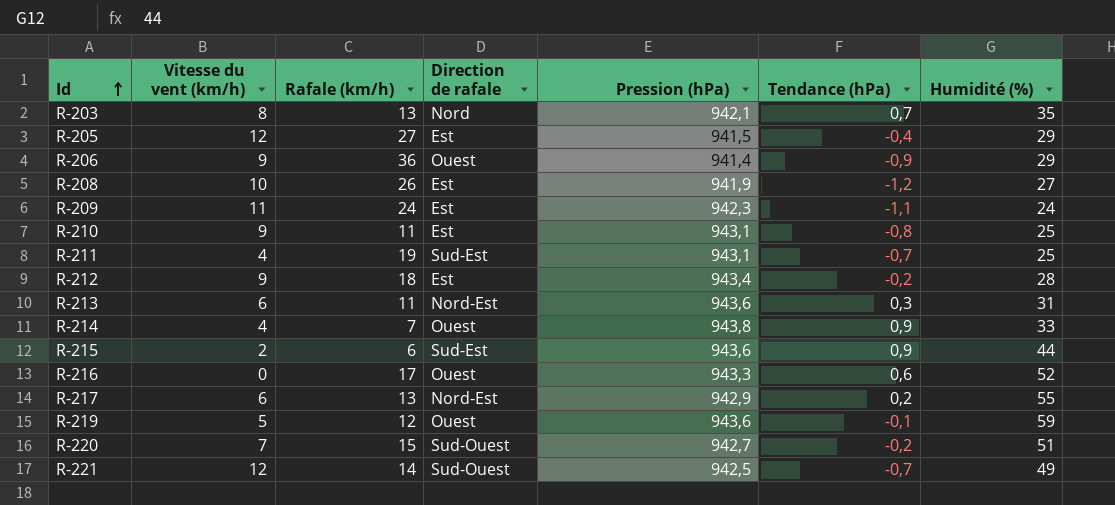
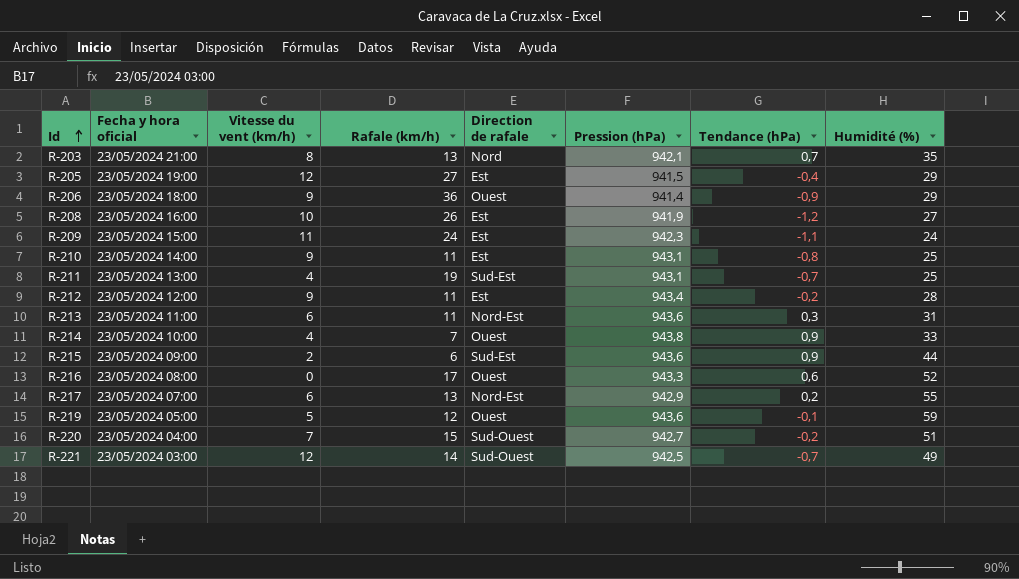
column Fecha y hora oficial | position: none -> 2
R-212 | Rafale (km/h): 18 -> 11

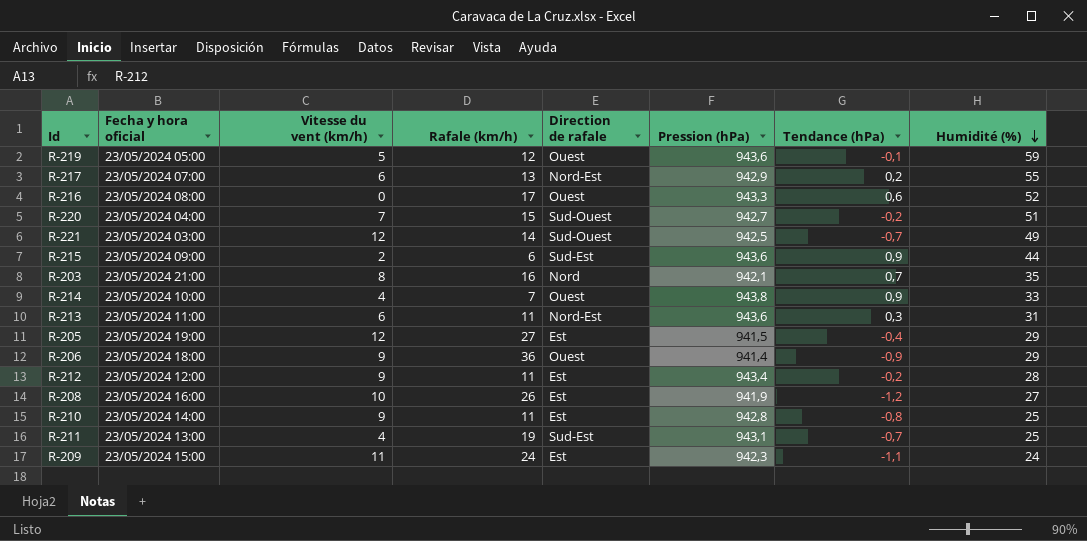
row order: Id ascending -> Humidité (%) descending
R-203 | Rafale (km/h): 13 -> 16
R-210 | Pression (hPa): 943,1 -> 942,8

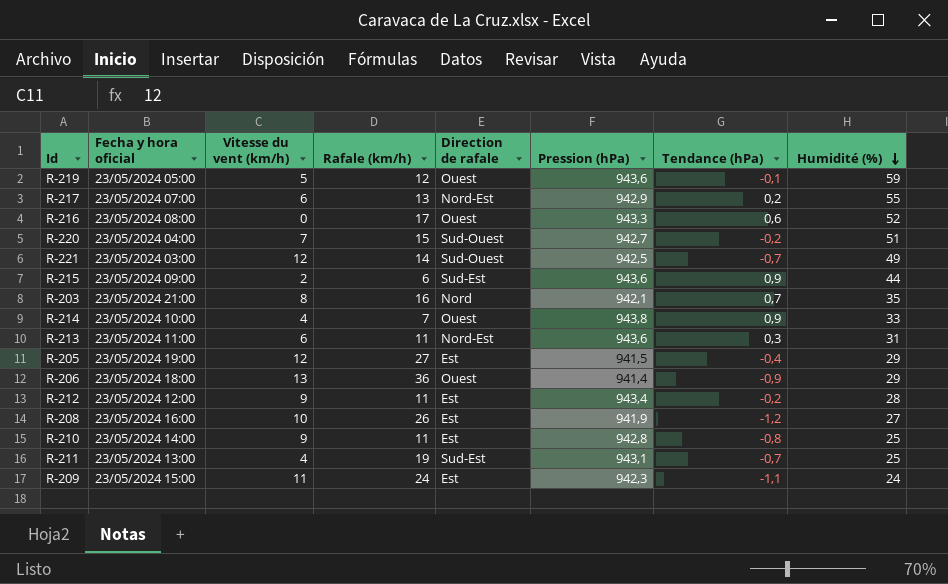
R-206 | Vitesse du vent (km/h): 9 -> 13

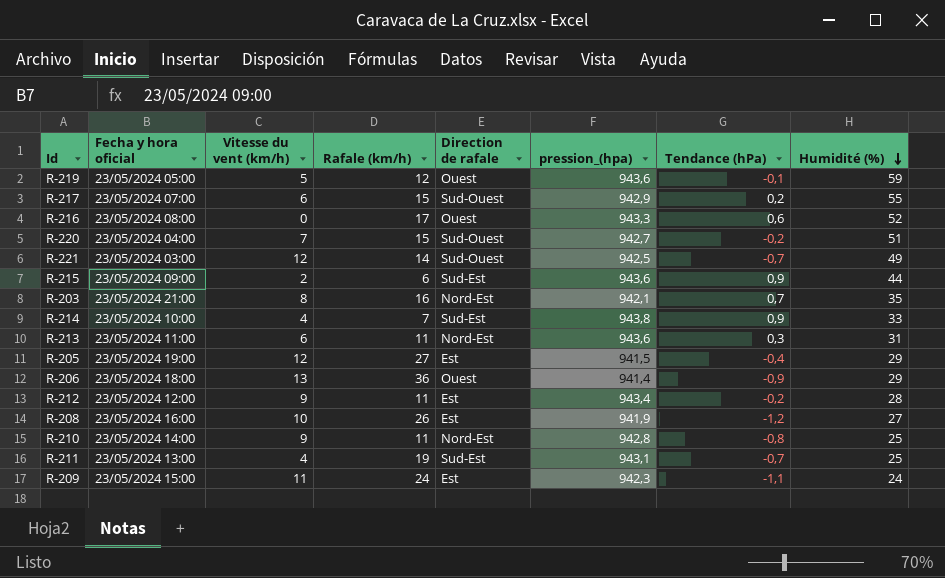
column name: Pression (hPa) -> pression_(hpa)
R-217 | Rafale (km/h): 13 -> 15
R-217 | Direction de rafale: Nord-Est -> Sud-Ouest
R-203 | Direction de rafale: Nord -> Nord-Est
R-214 | Direction de rafale: Ouest -> Sud-Est
R-210 | Direction de rafale: Est -> Nord-Est

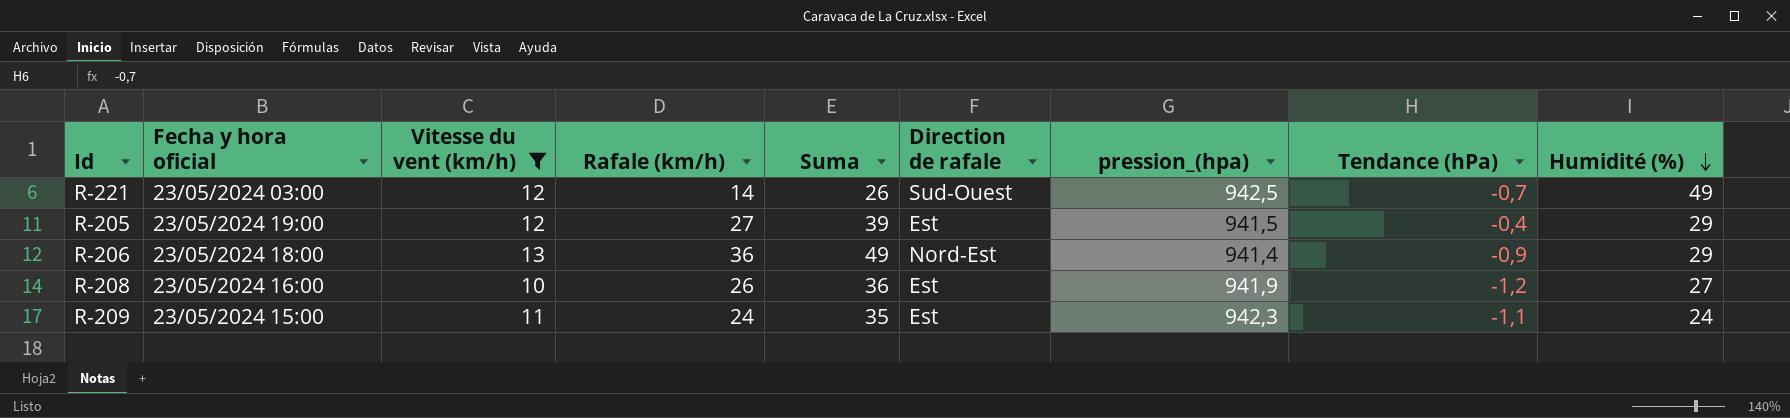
filter: none -> Vitesse du vent (km/h) >= 10
column Suma | formula: none -> [Vitesse du vent (km/h)] + [Rafale (km/h)]
R-206 | Direction de rafale: Ouest -> Nord-Est

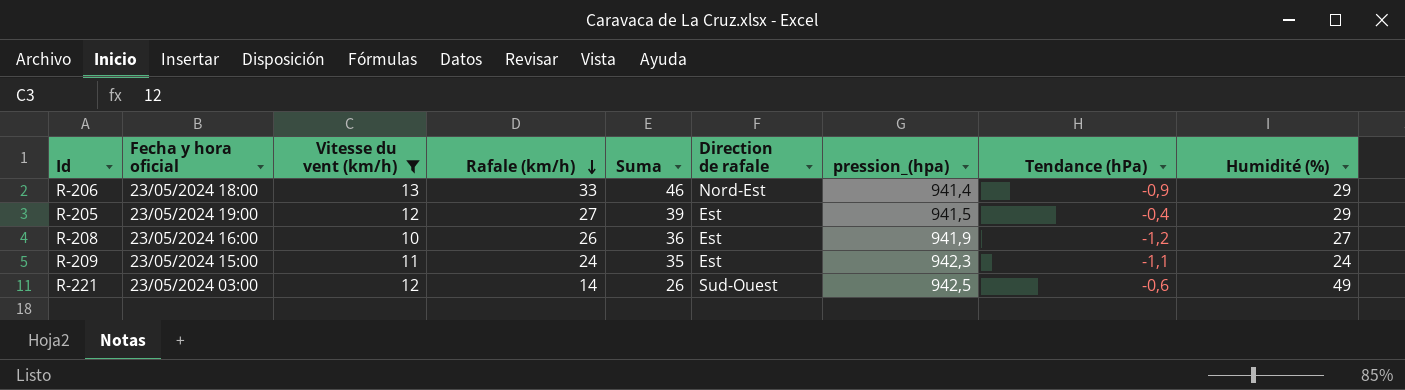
row order: Humidité (%) descending -> Rafale (km/h) descending
R-206 | Rafale (km/h): 36 -> 33
R-206 | Suma: 49 -> 46
R-221 | Tendance (hPa): -0,7 -> -0,6

